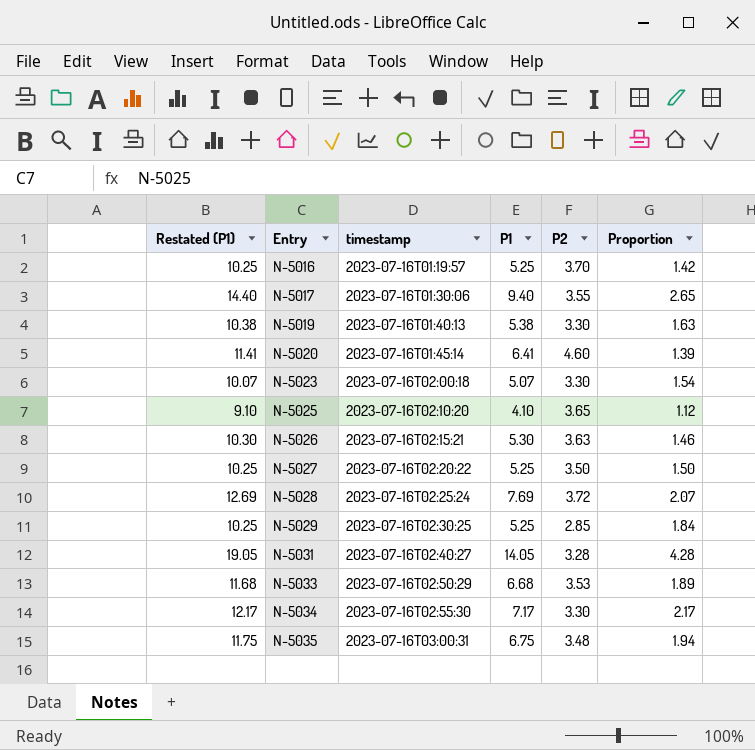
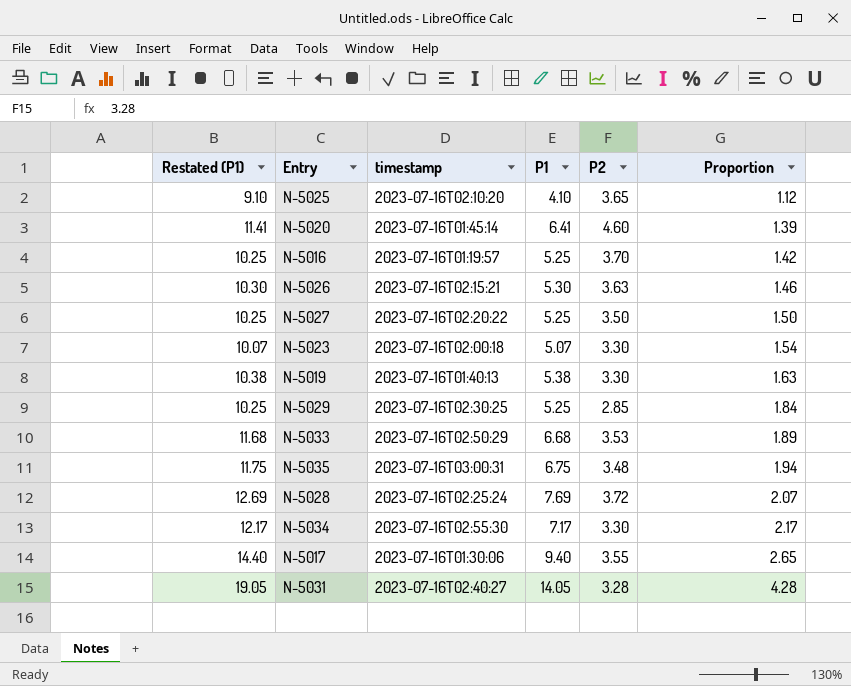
row order: Entry ascending -> Proportion ascending

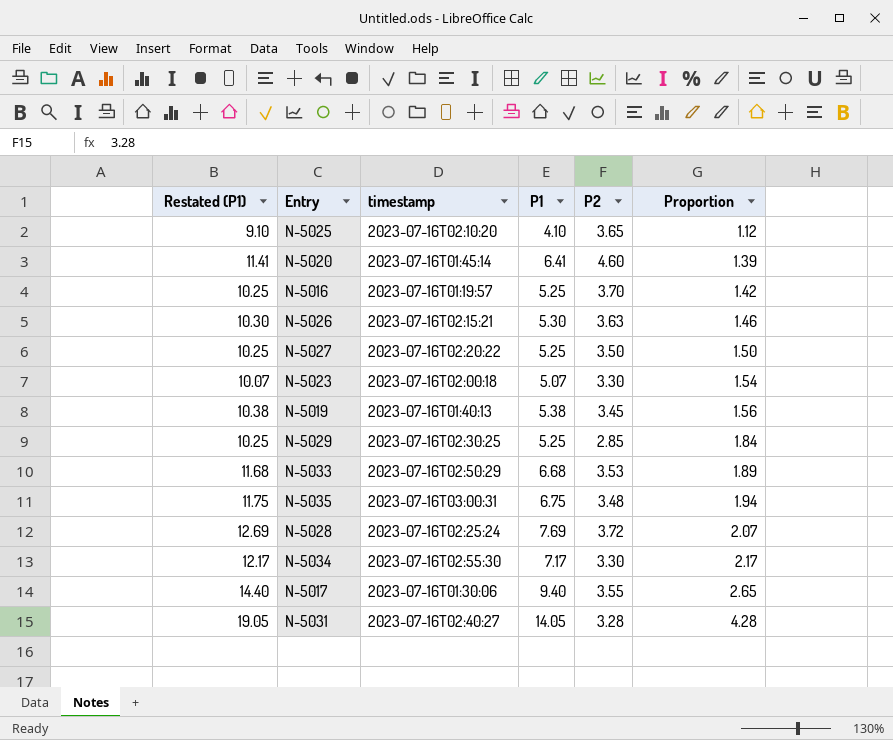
N-5019 | P2: 3.30 -> 3.45
N-5019 | Proportion: 1.63 -> 1.56

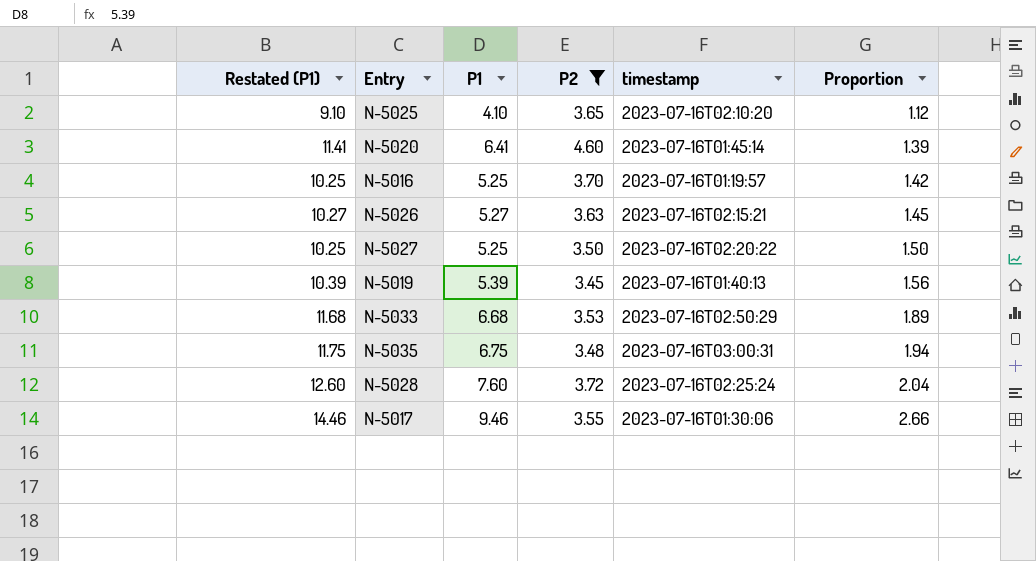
filter: none -> P2 >= 3.45
column timestamp | position: 3 -> 5
N-5026 | Restated (P1): 10.30 -> 10.27
N-5026 | P1: 5.30 -> 5.27
N-5026 | Proportion: 1.46 -> 1.45
N-5019 | Restated (P1): 10.38 -> 10.39
N-5019 | P1: 5.38 -> 5.39
N-5028 | Restated (P1): 12.69 -> 12.60
N-5028 | P1: 7.69 -> 7.60
N-5028 | Proportion: 2.07 -> 2.04
N-5017 | Restated (P1): 14.40 -> 14.46
N-5017 | P1: 9.40 -> 9.46
N-5017 | Proportion: 2.65 -> 2.66

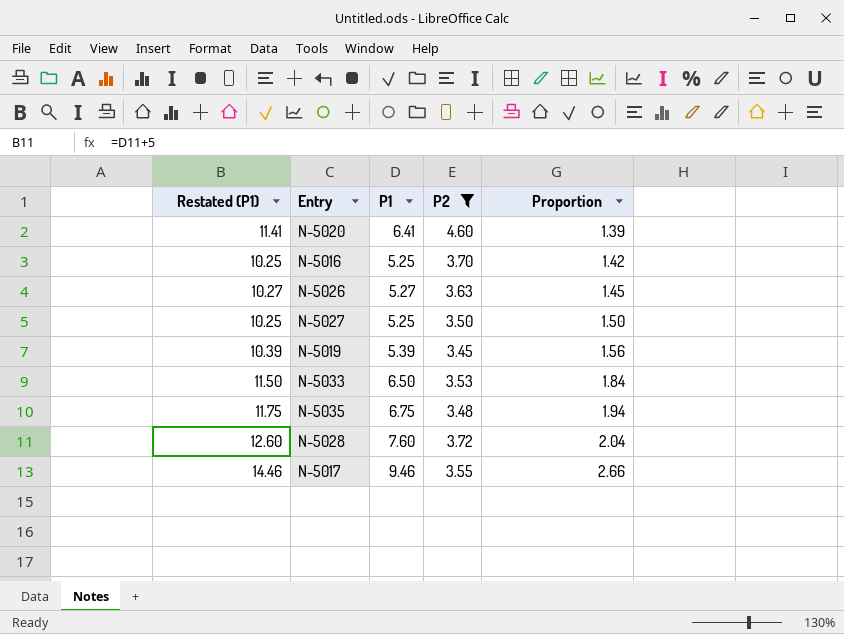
column timestamp | position: 5 -> none
row N-5025: 9.10 | 4.10 | 3.65 | 2023-07-16T02:10:20 | 1.12 -> none
N-5033 | Restated (P1): 11.68 -> 11.50
N-5033 | P1: 6.68 -> 6.50
N-5033 | Proportion: 1.89 -> 1.84

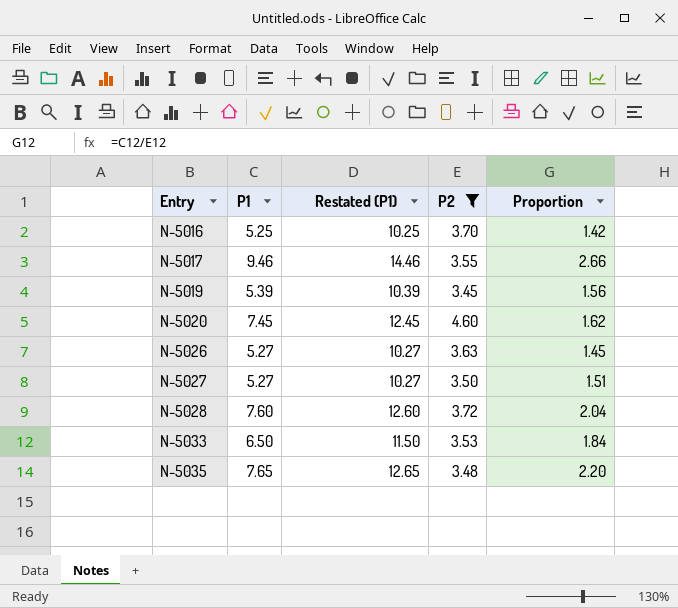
row order: Proportion ascending -> Entry ascending
column Restated (P1) | position: 1 -> 3
N-5020 | P1: 6.41 -> 7.45
N-5020 | Restated (P1): 11.41 -> 12.45
N-5020 | Proportion: 1.39 -> 1.62
N-5027 | P1: 5.25 -> 5.27
N-5027 | Restated (P1): 10.25 -> 10.27
N-5027 | Proportion: 1.50 -> 1.51
N-5035 | P1: 6.75 -> 7.65
N-5035 | Restated (P1): 11.75 -> 12.65
N-5035 | Proportion: 1.94 -> 2.20

